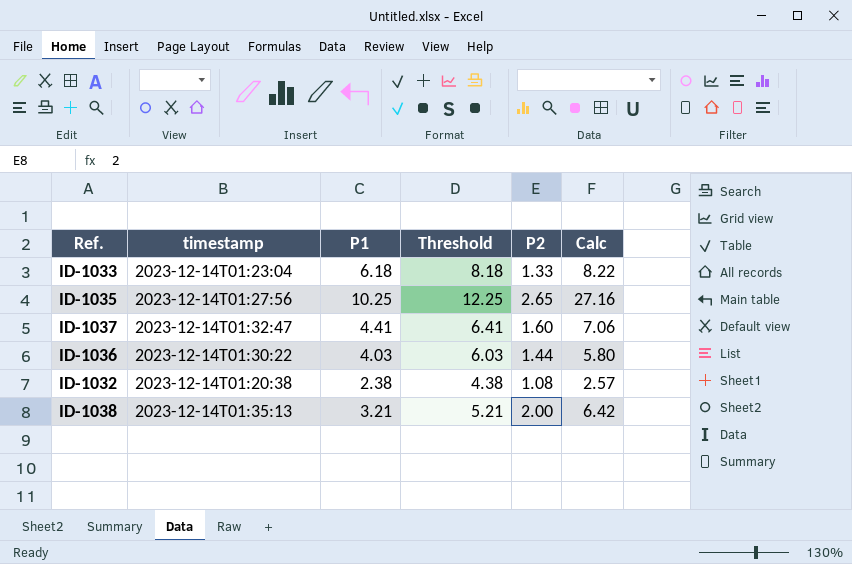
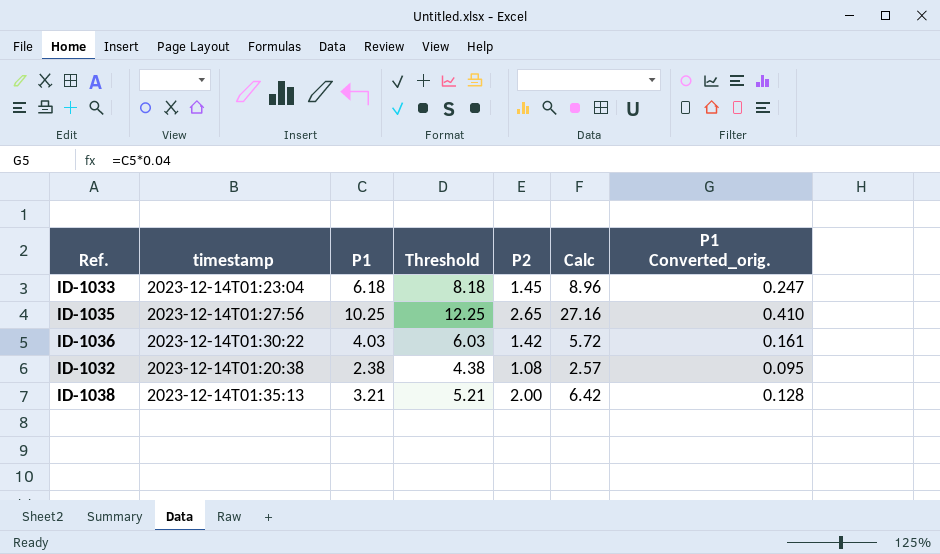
column P1 Converted_orig. | formula: none -> [P1] * 0.04
row ID-1037: 2023-12-14T01:32:47 | 4.41 | 6.41 | 1.60 | 7.06 -> none
ID-1033 | P2: 1.33 -> 1.45
ID-1033 | Calc: 8.22 -> 8.96
ID-1036 | P2: 1.44 -> 1.42
ID-1036 | Calc: 5.80 -> 5.72

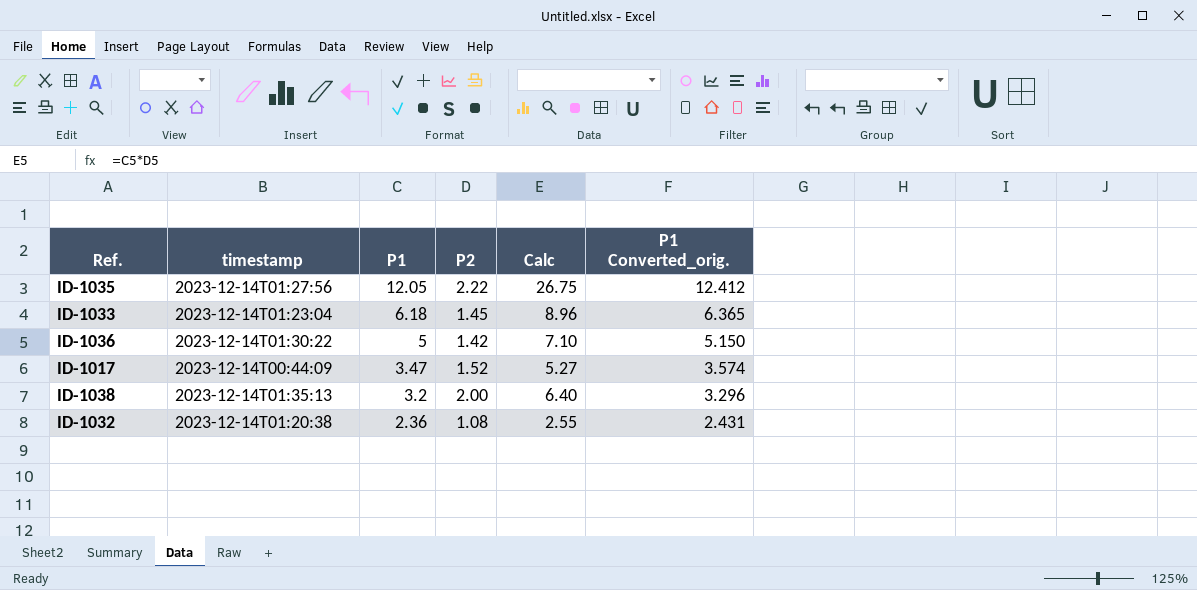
row order: none -> P1 descending
column Threshold | formula: [P1] + 2 -> none
column P1 Converted_orig. | formula: [P1] * 0.04 -> [P1] * 1.03
ID-1035 | P1: 10.25 -> 12.05
ID-1035 | P2: 2.65 -> 2.22
ID-1035 | Calc: 27.16 -> 26.75
ID-1036 | P1: 4.03 -> 5
ID-1036 | Calc: 5.72 -> 7.10
row ID-1017: none -> 2023-12-14T00:44:09 | 3.47 | 1.52 | 5.27 | 3.574
ID-1038 | P1: 3.21 -> 3.2
ID-1038 | Calc: 6.42 -> 6.40
ID-1032 | P1: 2.38 -> 2.36
ID-1032 | Calc: 2.57 -> 2.55

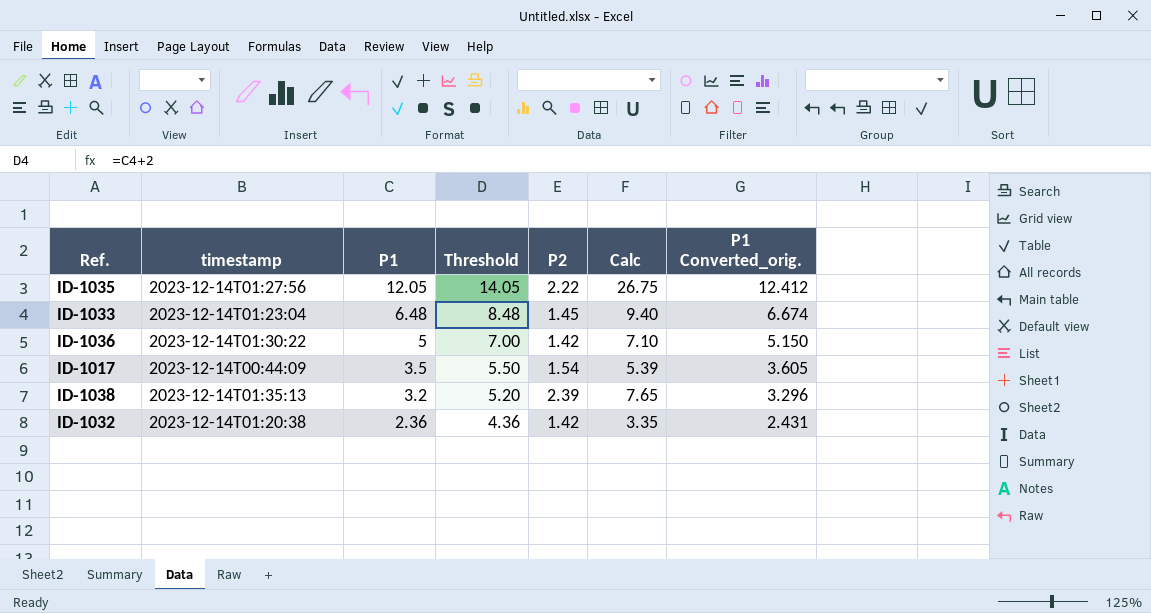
column Threshold | formula: none -> [P1] + 2
ID-1033 | P1: 6.18 -> 6.48
ID-1033 | Calc: 8.96 -> 9.40
ID-1033 | P1 Converted_orig.: 6.365 -> 6.674
ID-1017 | P1: 3.47 -> 3.5
ID-1017 | P2: 1.52 -> 1.54
ID-1017 | Calc: 5.27 -> 5.39
ID-1017 | P1 Converted_orig.: 3.574 -> 3.605
ID-1038 | P2: 2.00 -> 2.39
ID-1038 | Calc: 6.40 -> 7.65
ID-1032 | P2: 1.08 -> 1.42
ID-1032 | Calc: 2.55 -> 3.35

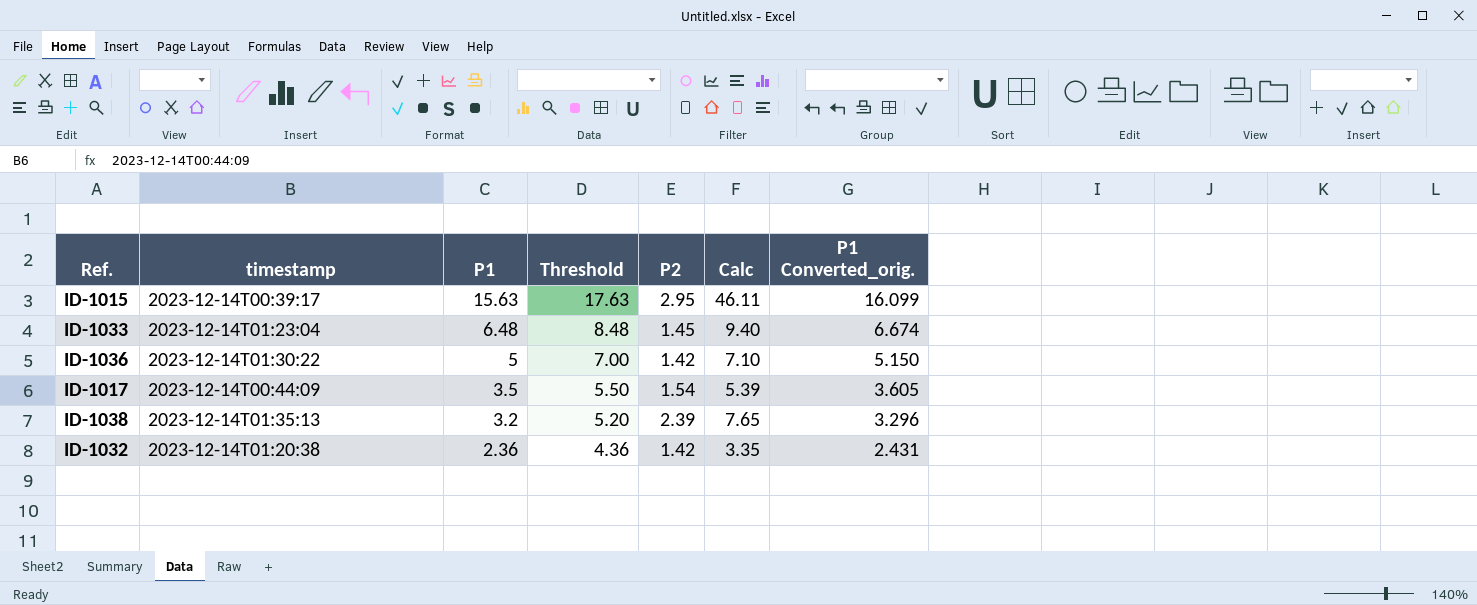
row ID-1035: 2023-12-14T01:27:56 | 12.05 | 14.05 | 2.22 | 26.75 | 12.412 -> none
row ID-1015: none -> 2023-12-14T00:39:17 | 15.63 | 17.63 | 2.95 | 46.11 | 16.099

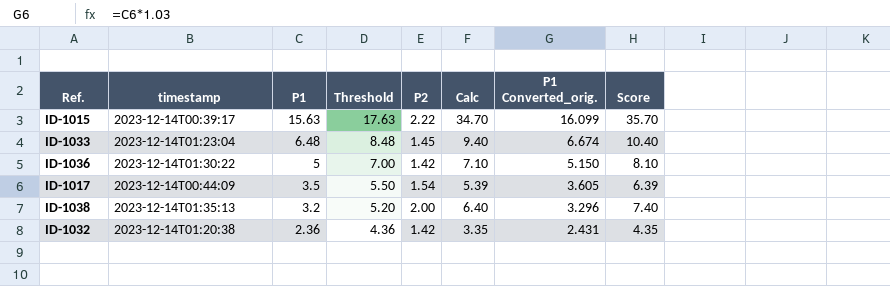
column Score | formula: none -> [Calc] + 1
ID-1015 | P2: 2.95 -> 2.22
ID-1015 | Calc: 46.11 -> 34.70
ID-1038 | P2: 2.39 -> 2.00
ID-1038 | Calc: 7.65 -> 6.40

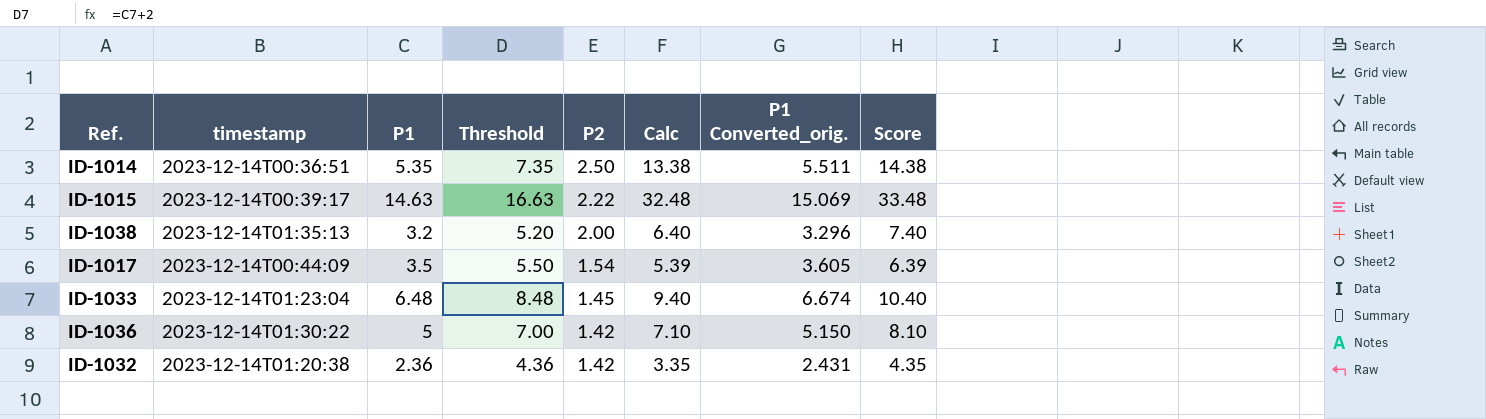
row order: P1 descending -> P2 descending
row ID-1014: none -> 2023-12-14T00:36:51 | 5.35 | 7.35 | 2.50 | 13.38 | 5.511 | 14.38
ID-1015 | P1: 15.63 -> 14.63
ID-1015 | Threshold: 17.63 -> 16.63
ID-1015 | Calc: 34.70 -> 32.48
ID-1015 | P1 Converted_orig.: 16.099 -> 15.069
ID-1015 | Score: 35.70 -> 33.48

